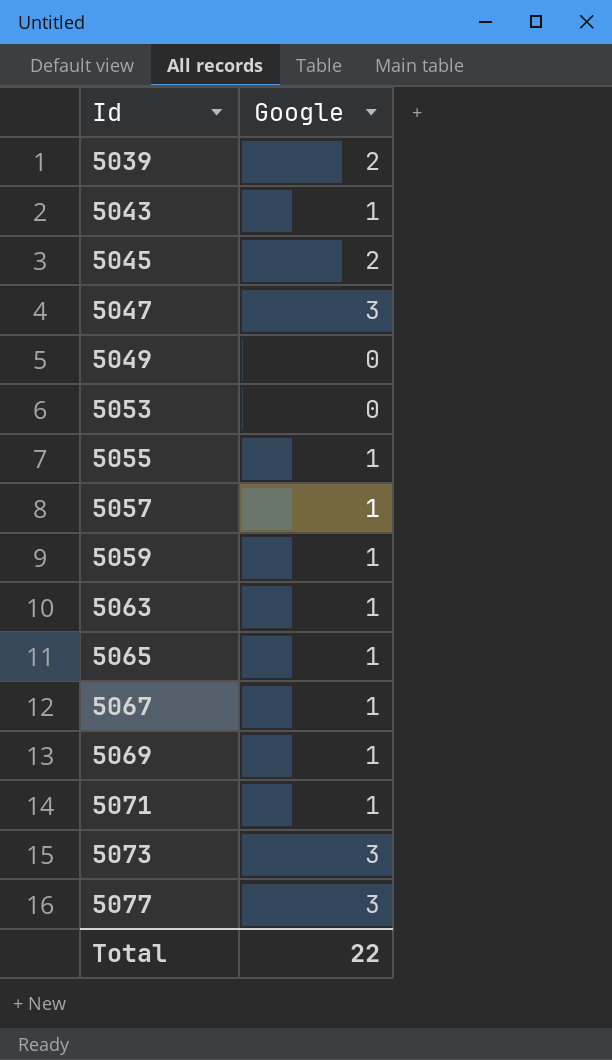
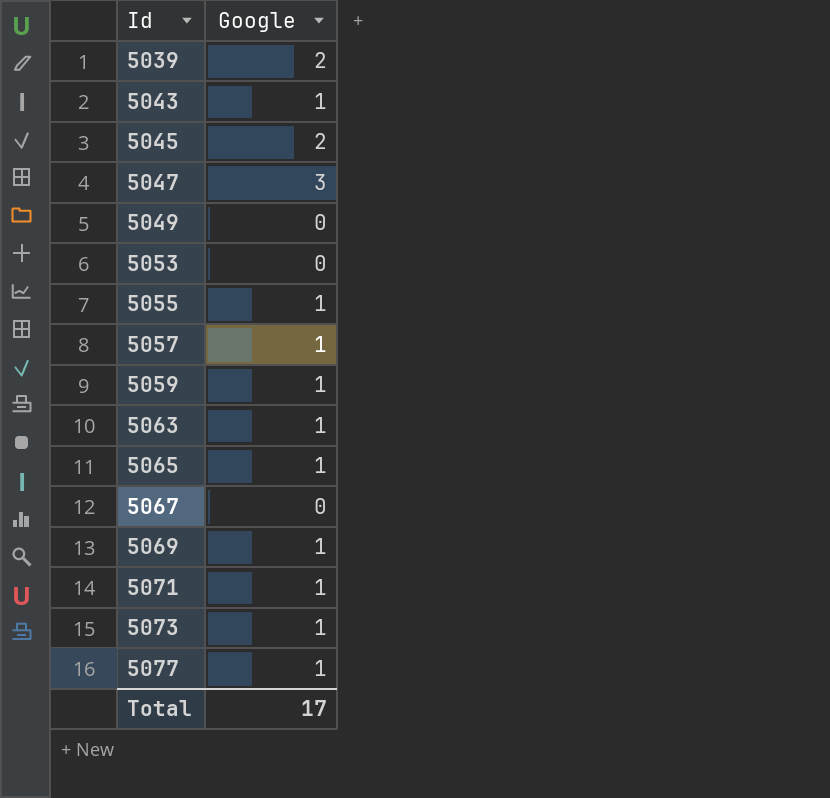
5067 | Google: 1 -> 0
5073 | Google: 3 -> 1
5077 | Google: 3 -> 1
Total | Google: 22 -> 17

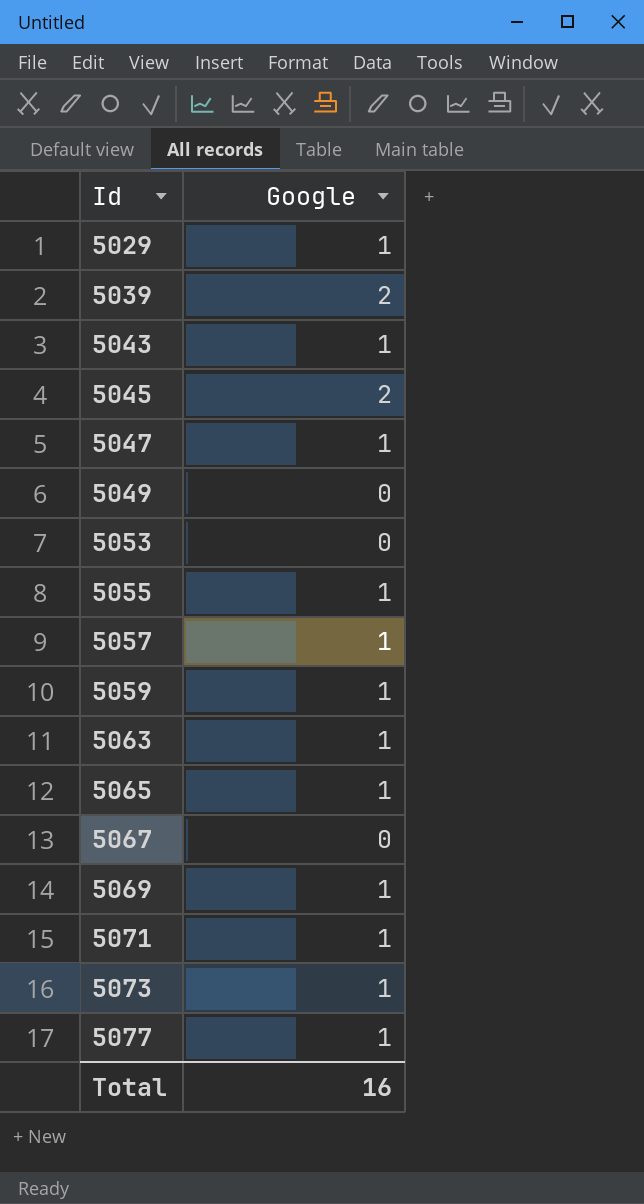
row 5029: none -> 1
5047 | Google: 3 -> 1
Total | Google: 17 -> 16

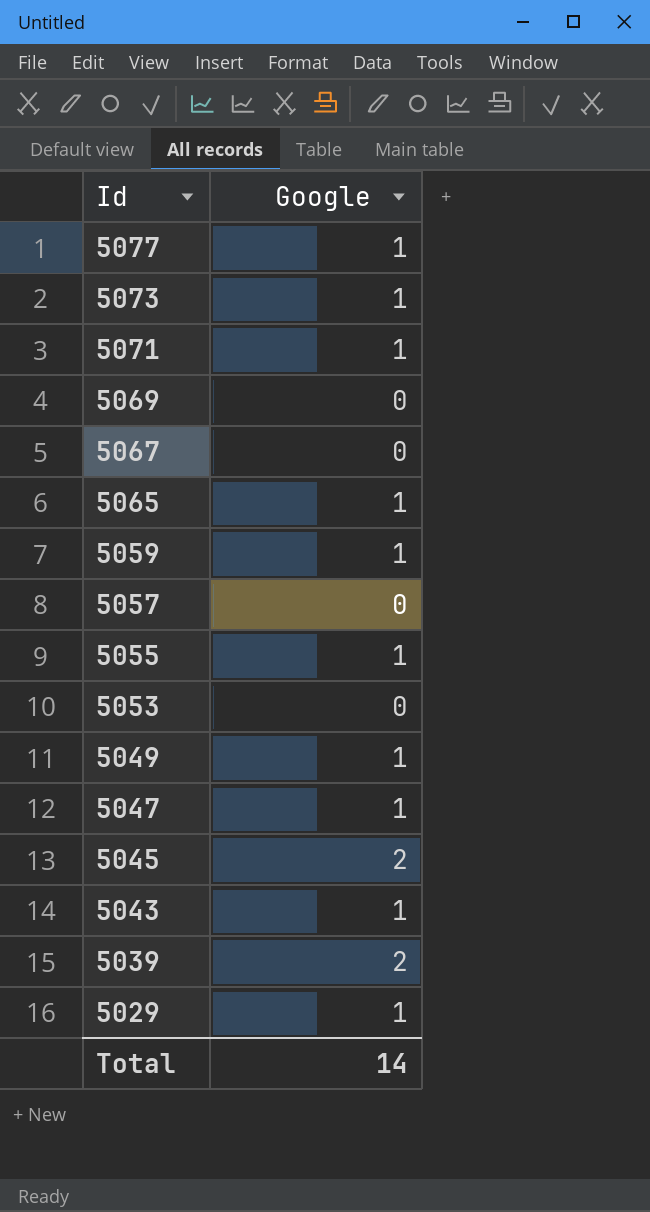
row order: Id ascending -> Id descending
row 5063: 1 -> none
5069 | Google: 1 -> 0
5057 | Google: 1 -> 0
5049 | Google: 0 -> 1
Total | Google: 16 -> 14

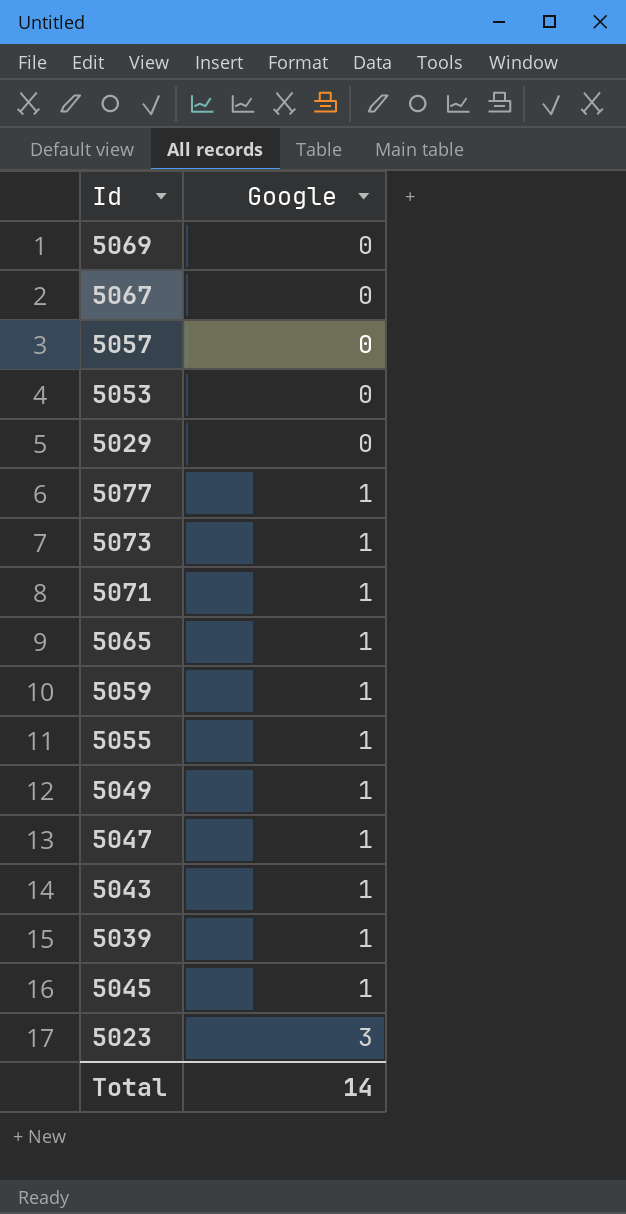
row order: Id descending -> Google ascending
5029 | Google: 1 -> 0
5039 | Google: 2 -> 1
5045 | Google: 2 -> 1
row 5023: none -> 3

